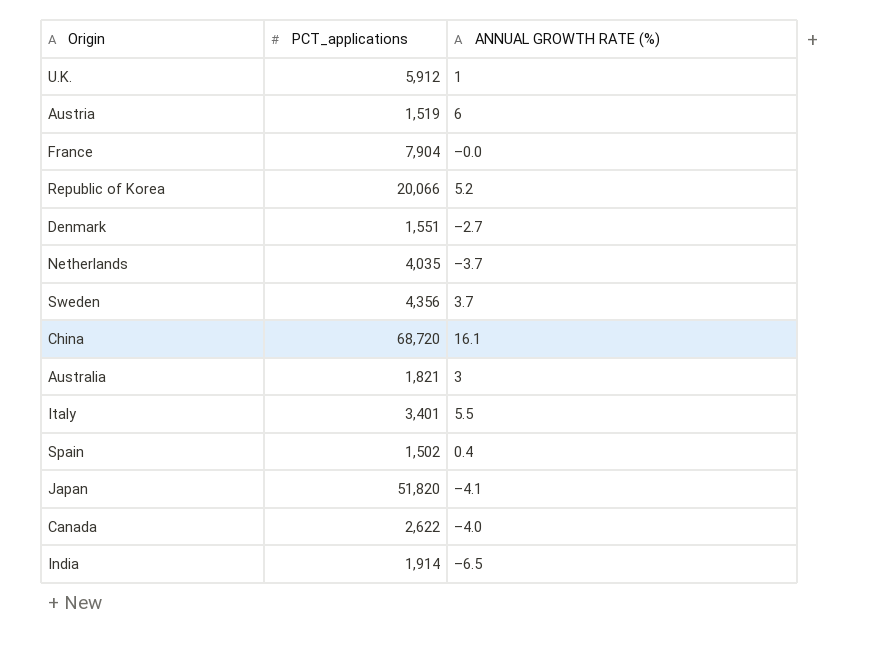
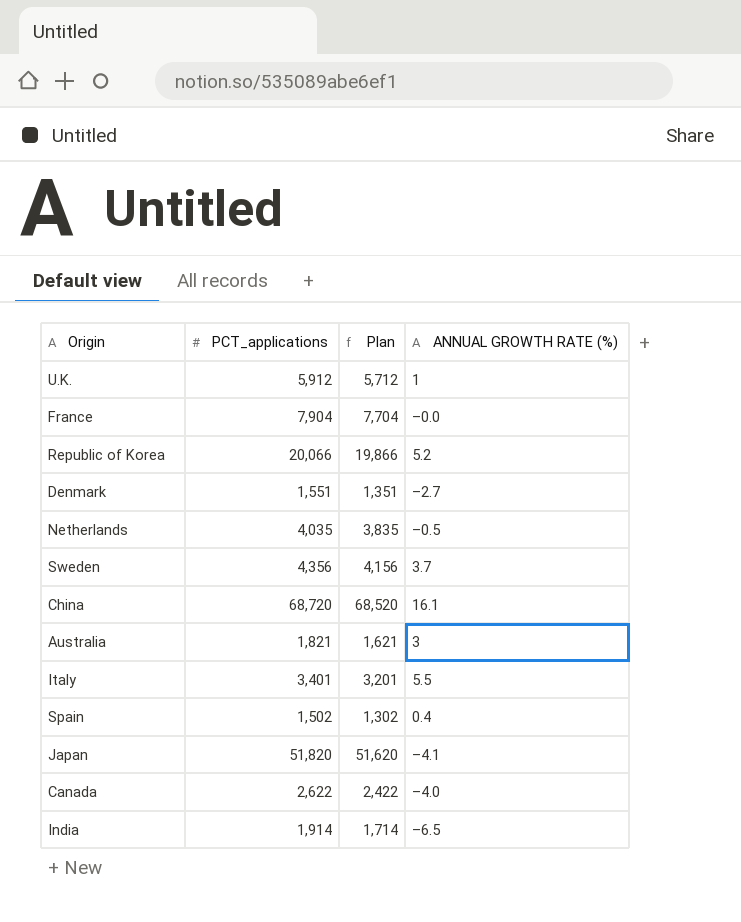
column Plan | formula: none -> [PCT_applications] - 200
row Austria: 1,519 | 6 -> none
Netherlands | ANNUAL GROWTH RATE (%): –3.7 -> –0.5

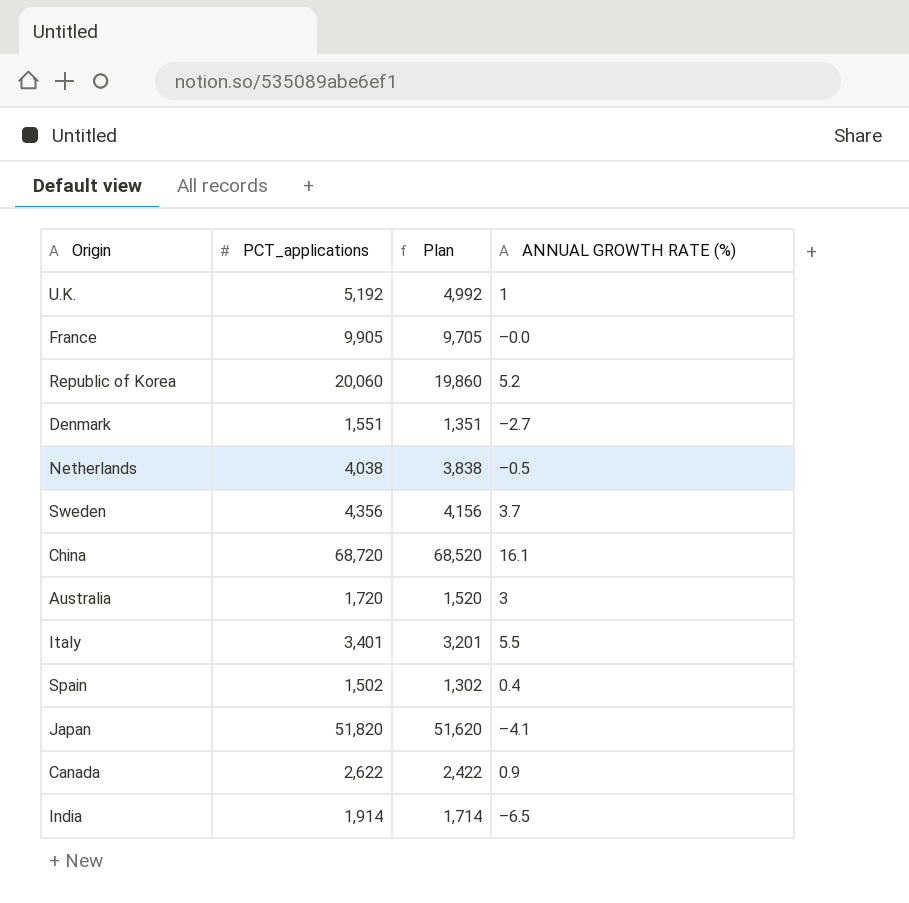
U.K. | PCT_applications: 5,912 -> 5,192
U.K. | Plan: 5,712 -> 4,992
France | PCT_applications: 7,904 -> 9,905
France | Plan: 7,704 -> 9,705
Republic of Korea | PCT_applications: 20,066 -> 20,060
Republic of Korea | Plan: 19,866 -> 19,860
Netherlands | PCT_applications: 4,035 -> 4,038
Netherlands | Plan: 3,835 -> 3,838
Australia | PCT_applications: 1,821 -> 1,720
Australia | Plan: 1,621 -> 1,520
Canada | ANNUAL GROWTH RATE (%): –4.0 -> 0.9

